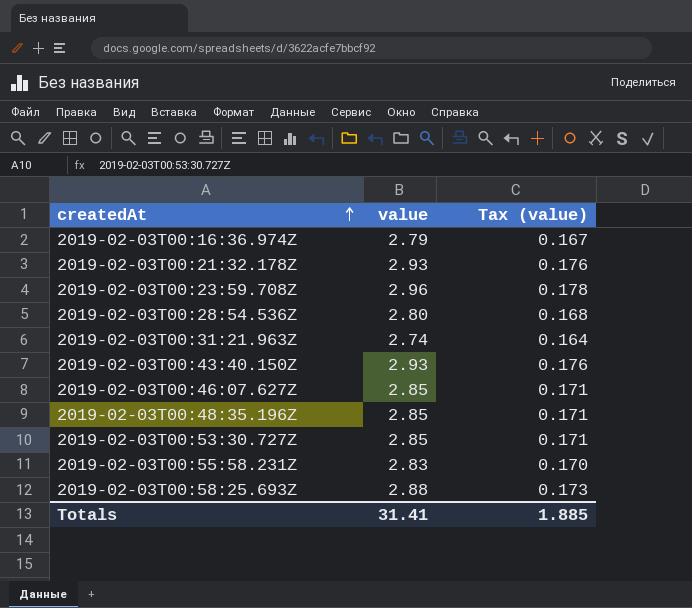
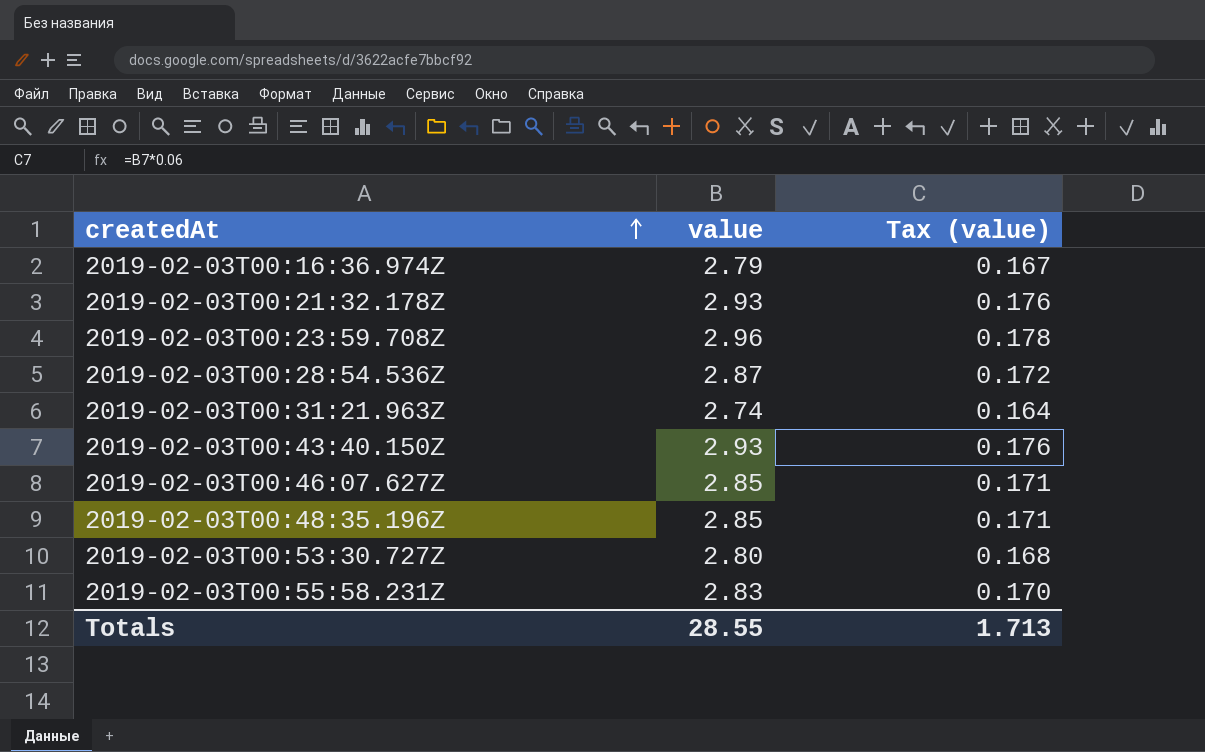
row 2019-02-03T00:58:25.693Z: 2.88 | 0.173 -> none
2019-02-03T00:28:54.536Z | value: 2.80 -> 2.87
2019-02-03T00:28:54.536Z | Tax (value): 0.168 -> 0.172
2019-02-03T00:53:30.727Z | value: 2.85 -> 2.80
2019-02-03T00:53:30.727Z | Tax (value): 0.171 -> 0.168
Totals | value: 31.41 -> 28.55
Totals | Tax (value): 1.885 -> 1.713

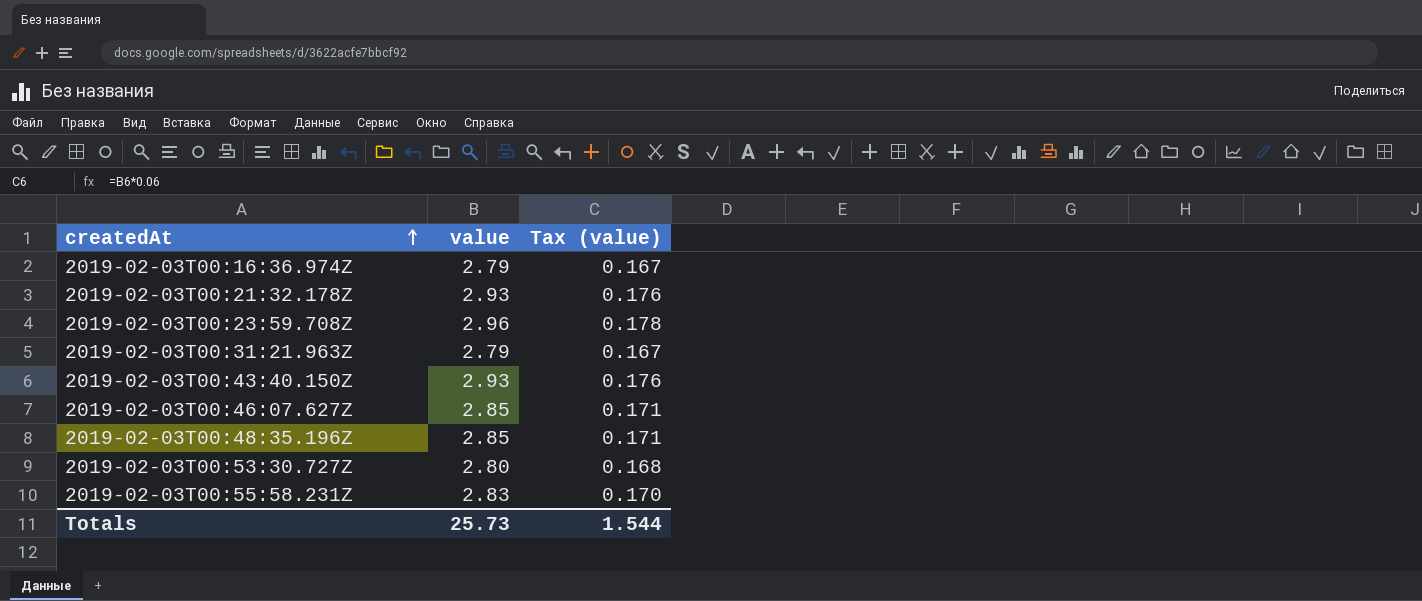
row 2019-02-03T00:28:54.536Z: 2.87 | 0.172 -> none
2019-02-03T00:31:21.963Z | value: 2.74 -> 2.79
2019-02-03T00:31:21.963Z | Tax (value): 0.164 -> 0.167
Totals | value: 28.55 -> 25.73
Totals | Tax (value): 1.713 -> 1.544

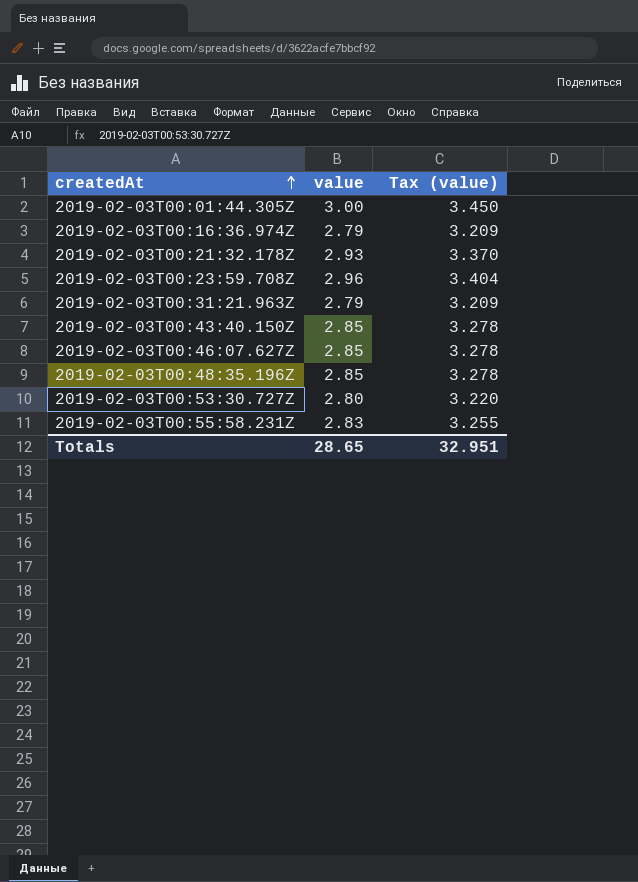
column Tax (value) | formula: [value] * 0.06 -> [value] * 1.15
row 2019-02-03T00:01:44.305Z: none -> 3.00 | 3.450
2019-02-03T00:43:40.150Z | value: 2.93 -> 2.85
Totals | value: 25.73 -> 28.65
Totals | Tax (value): 1.544 -> 32.951

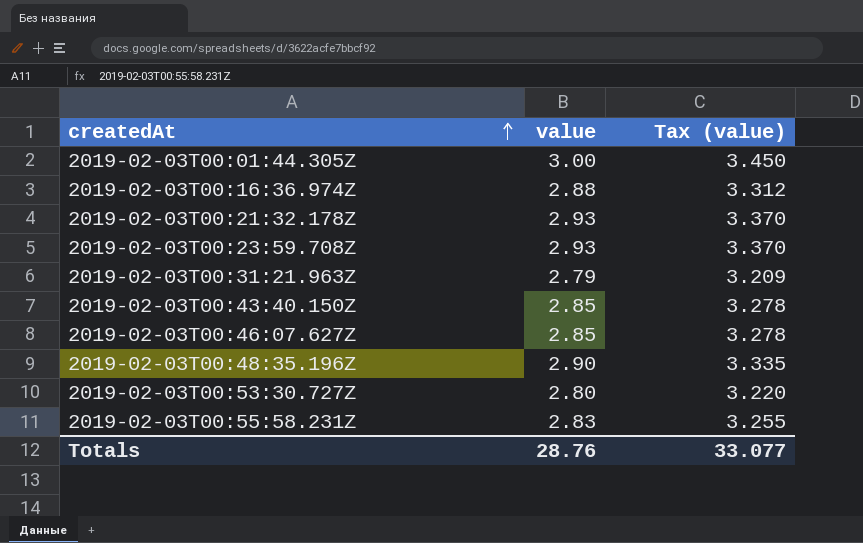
2019-02-03T00:16:36.974Z | value: 2.79 -> 2.88
2019-02-03T00:16:36.974Z | Tax (value): 3.209 -> 3.312
2019-02-03T00:23:59.708Z | value: 2.96 -> 2.93
2019-02-03T00:23:59.708Z | Tax (value): 3.404 -> 3.370
2019-02-03T00:48:35.196Z | value: 2.85 -> 2.90
2019-02-03T00:48:35.196Z | Tax (value): 3.278 -> 3.335
Totals | value: 28.65 -> 28.76
Totals | Tax (value): 32.951 -> 33.077

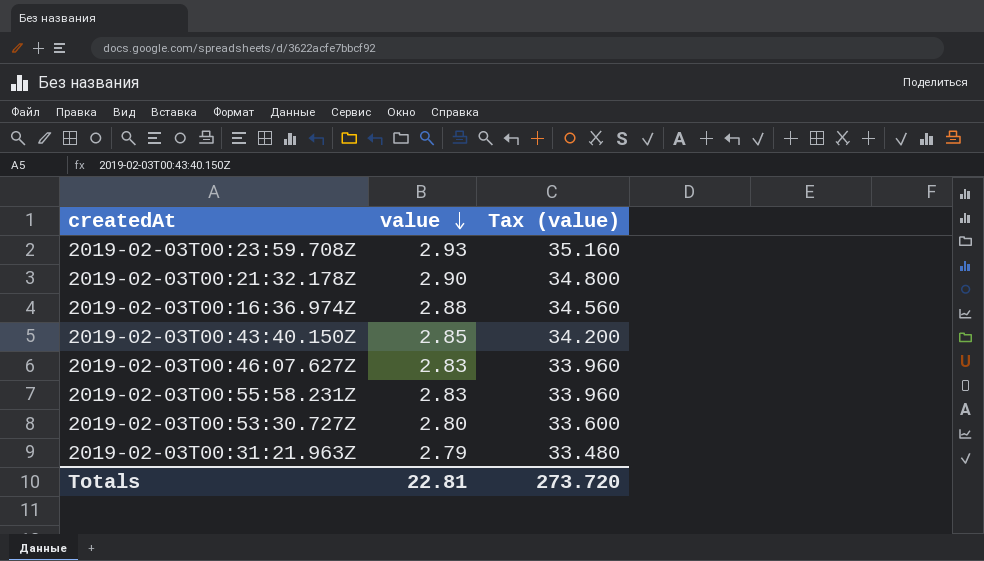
row order: createdAt ascending -> value descending
column Tax (value) | formula: [value] * 1.15 -> [value] * 12
row 2019-02-03T00:01:44.305Z: 3.00 | 3.450 -> none
row 2019-02-03T00:48:35.196Z: 2.90 | 3.335 -> none
2019-02-03T00:21:32.178Z | value: 2.93 -> 2.90
2019-02-03T00:46:07.627Z | value: 2.85 -> 2.83
Totals | value: 28.76 -> 22.81
Totals | Tax (value): 33.077 -> 273.720

